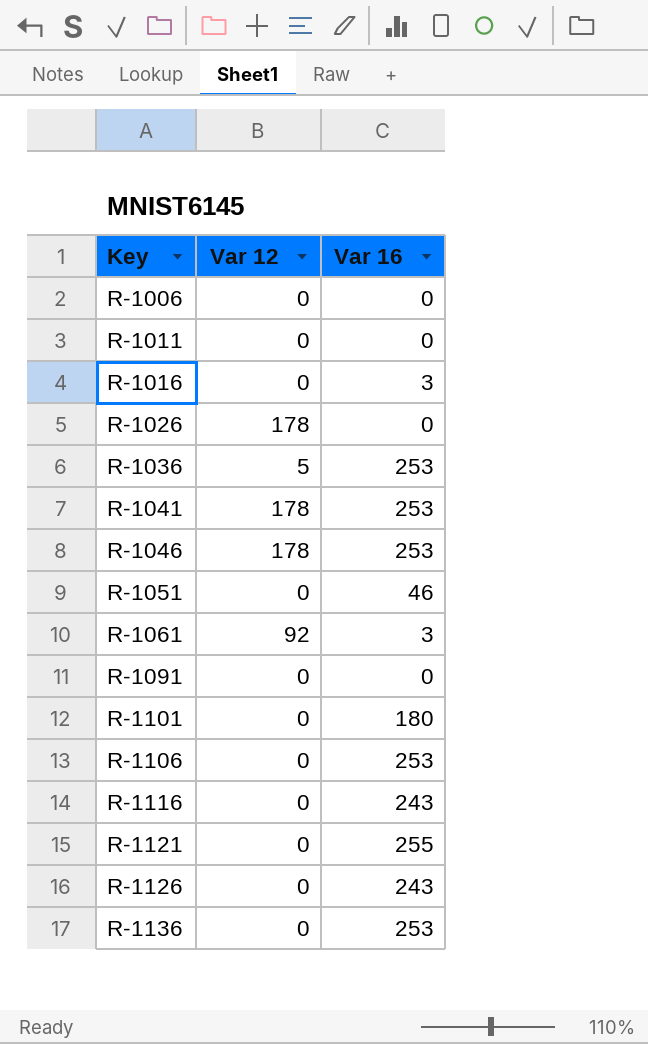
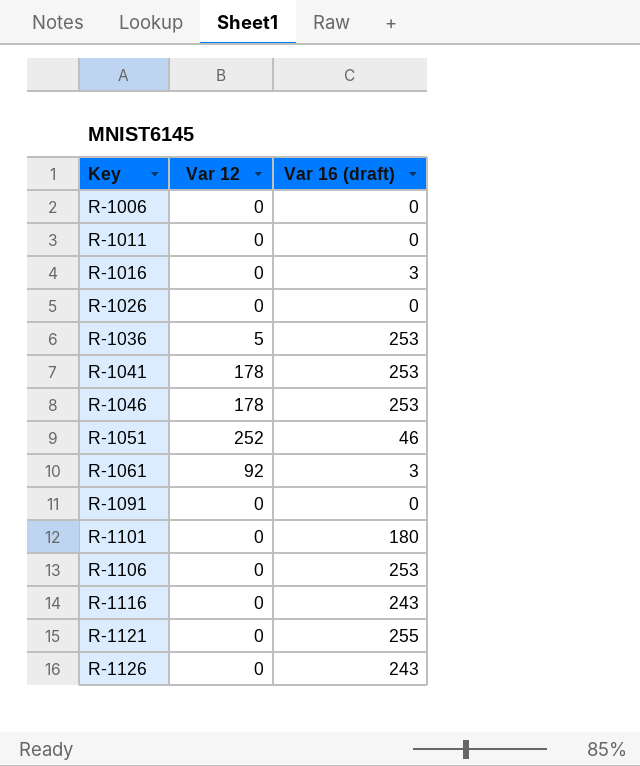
column name: Var 16 -> Var 16 (draft)
row R-1136: 0 | 253 -> none
R-1026 | Var 12: 178 -> 0
R-1051 | Var 12: 0 -> 252

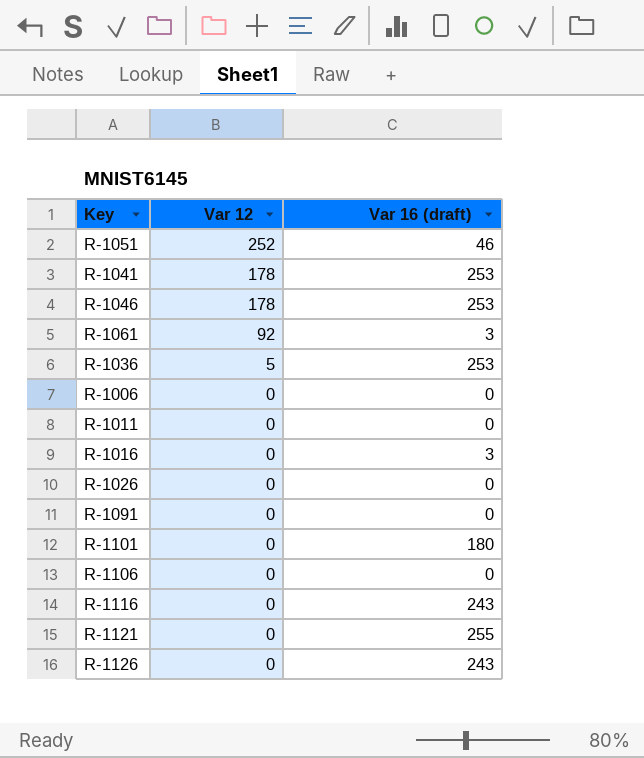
row order: Key ascending -> Var 12 descending
R-1106 | Var 16 (draft): 253 -> 0

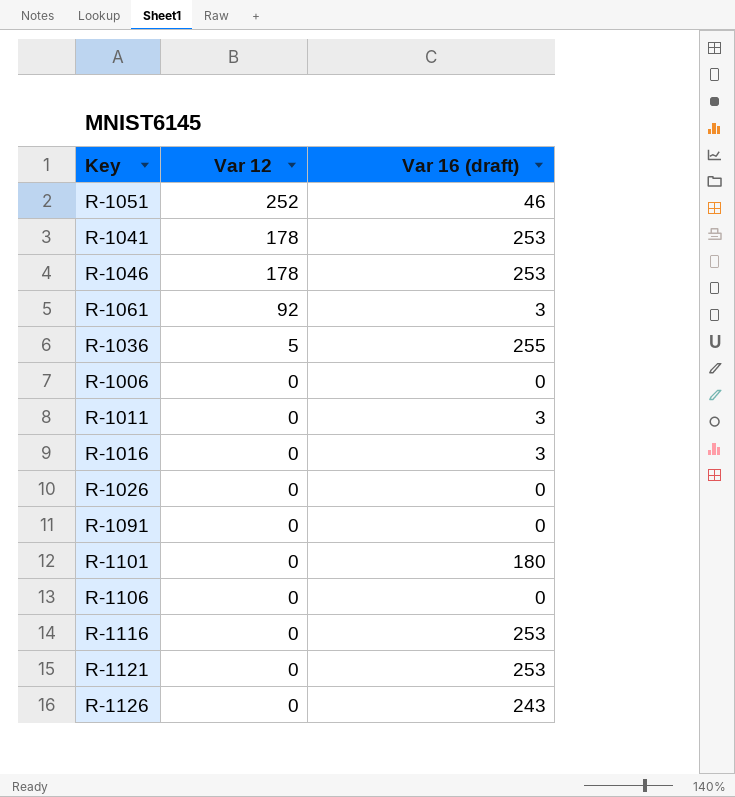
R-1036 | Var 16 (draft): 253 -> 255
R-1011 | Var 16 (draft): 0 -> 3
R-1116 | Var 16 (draft): 243 -> 253
R-1121 | Var 16 (draft): 255 -> 253

